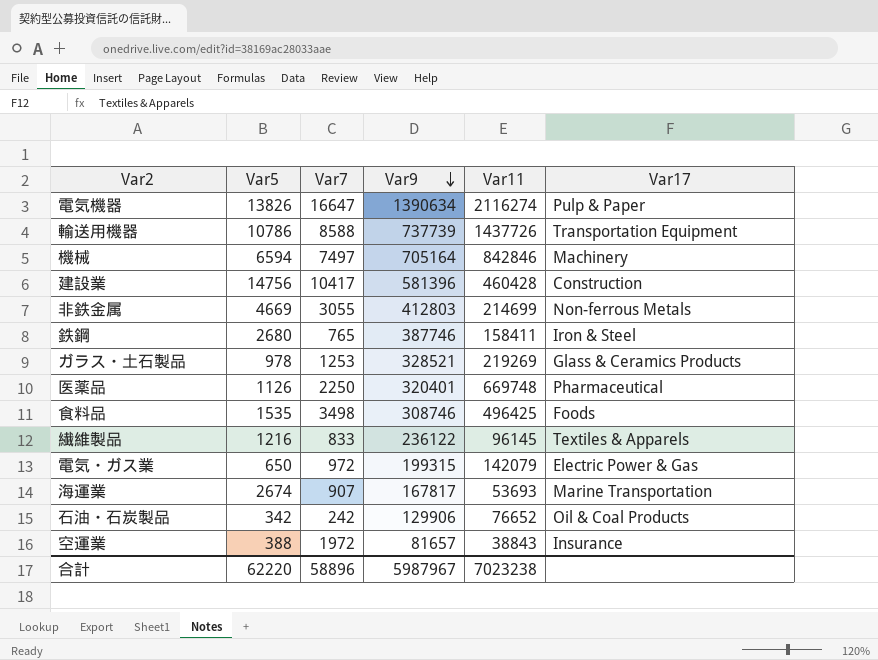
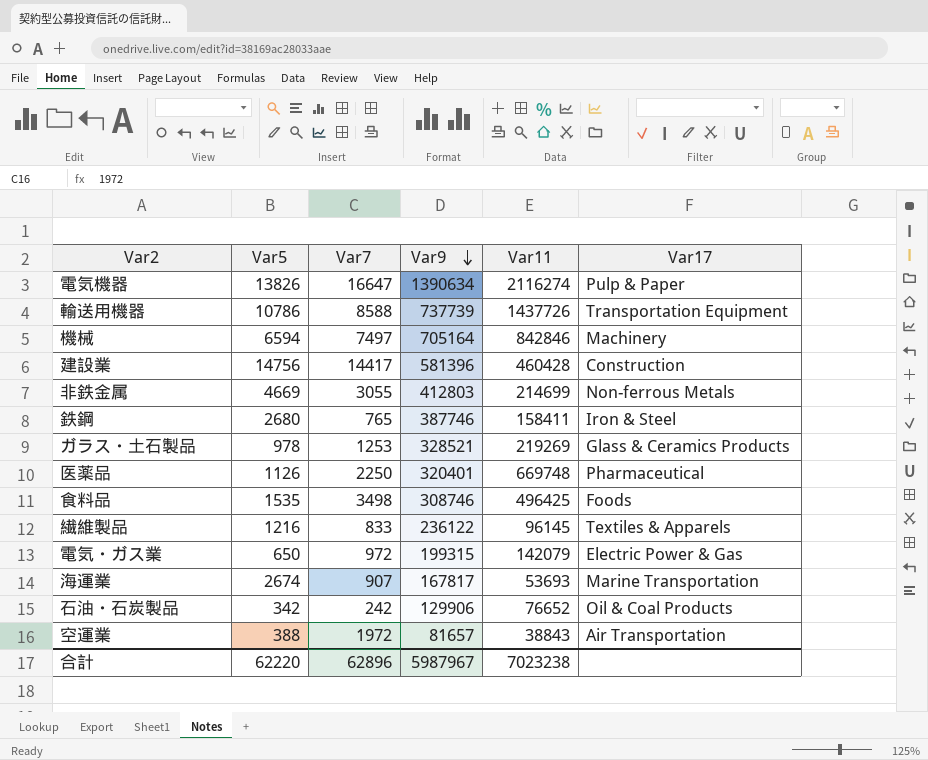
建設業 | Var7: 10417 -> 14417
空運業 | Var17: Insurance -> Air Transportation
合計 | Var7: 58896 -> 62896

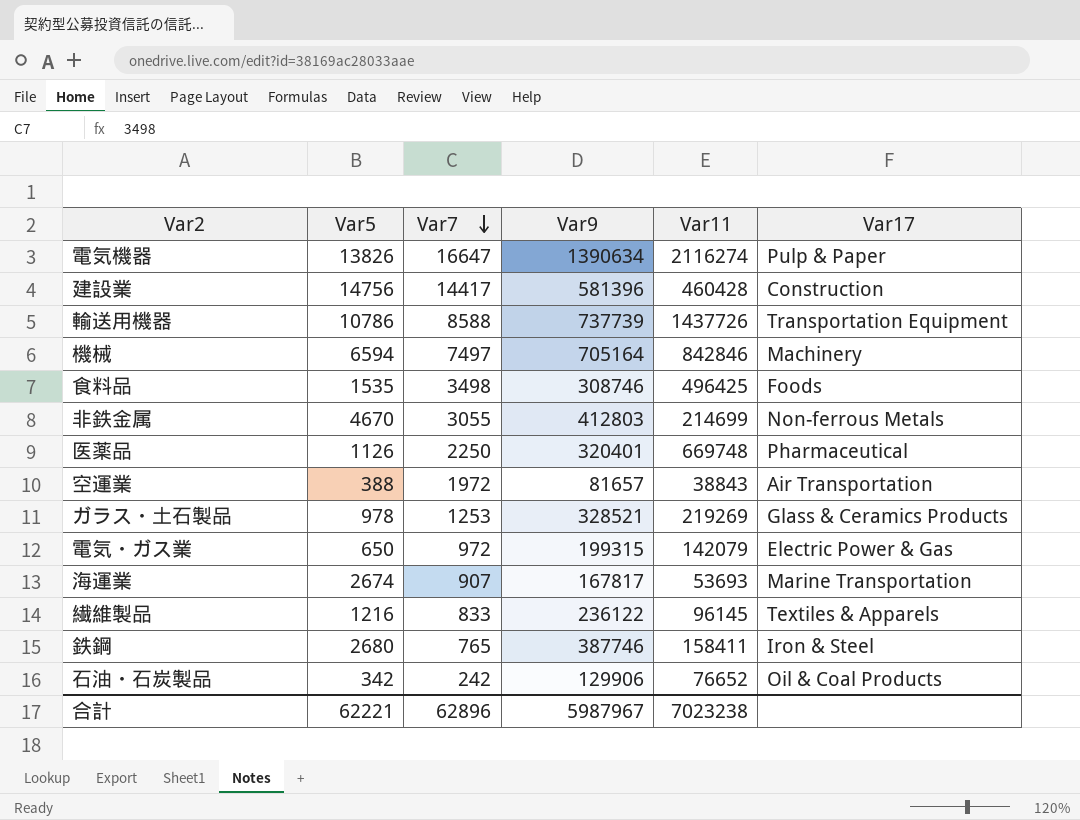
row order: Var9 descending -> Var7 descending
非鉄金属 | Var5: 4669 -> 4670
合計 | Var5: 62220 -> 62221

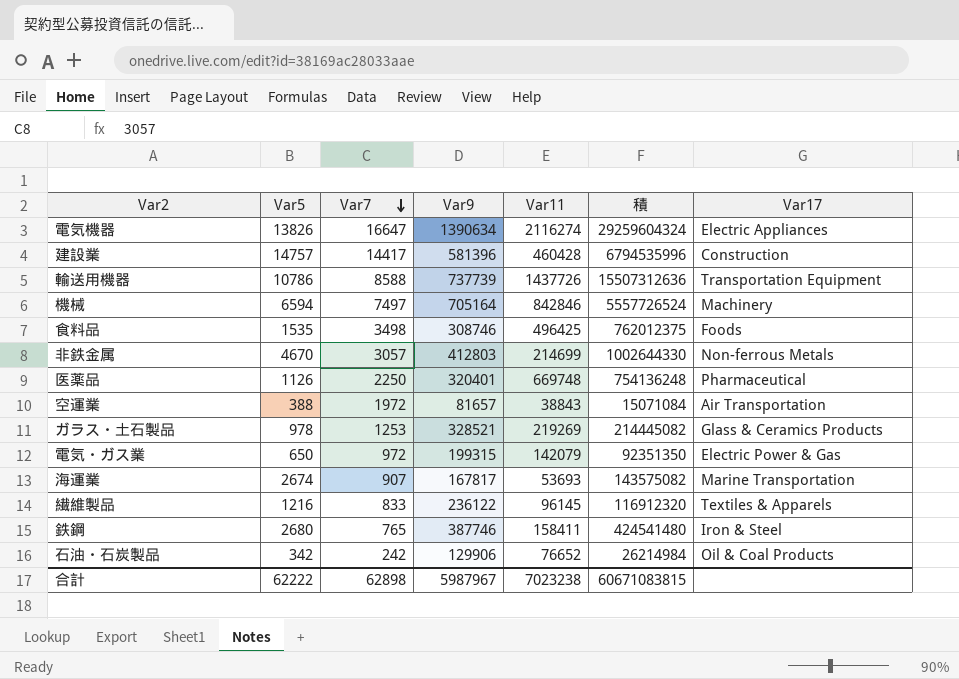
column 積 | formula: none -> [Var5] * [Var11]
電気機器 | Var17: Pulp & Paper -> Electric Appliances
建設業 | Var5: 14756 -> 14757
非鉄金属 | Var7: 3055 -> 3057
合計 | Var5: 62221 -> 62222
合計 | Var7: 62896 -> 62898

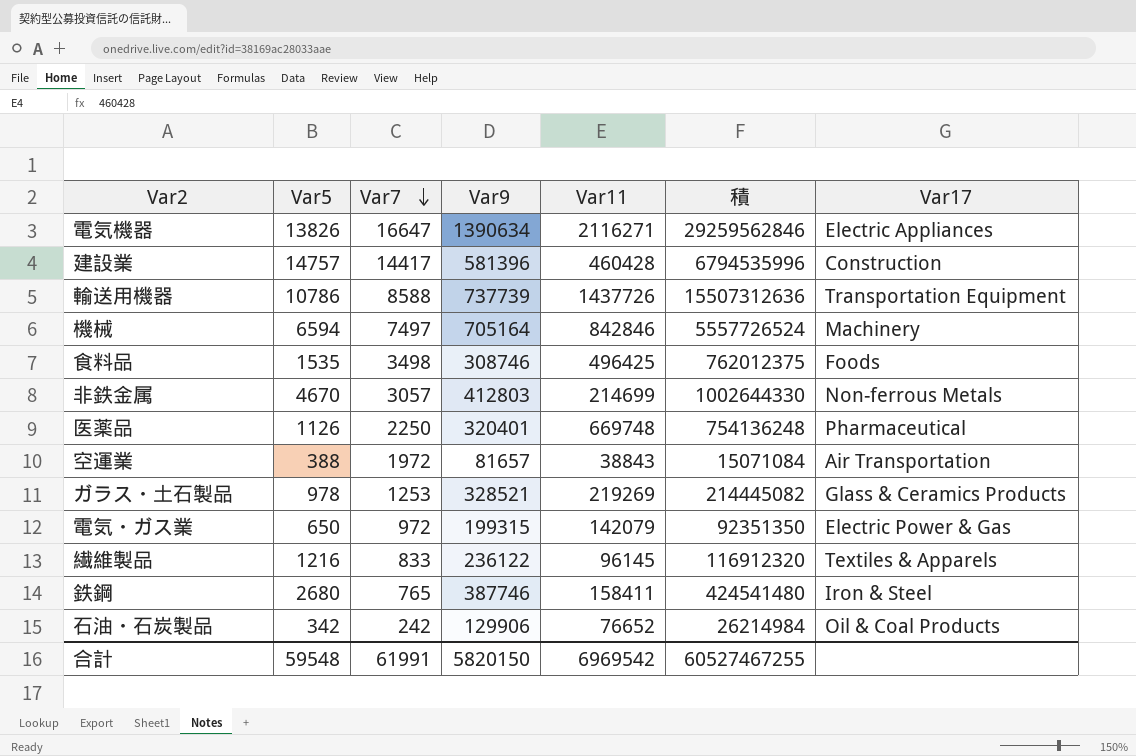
row 海運業: 2674 | 907 | 167817 | 53693 | 143575082 | Marine Transportation -> none
電気機器 | Var11: 2116274 -> 2116271
電気機器 | 積: 29259604324 -> 29259562846
合計 | Var5: 62222 -> 59548
合計 | Var7: 62898 -> 61991
合計 | Var9: 5987967 -> 5820150
合計 | Var11: 7023238 -> 6969542
合計 | 積: 60671083815 -> 60527467255

